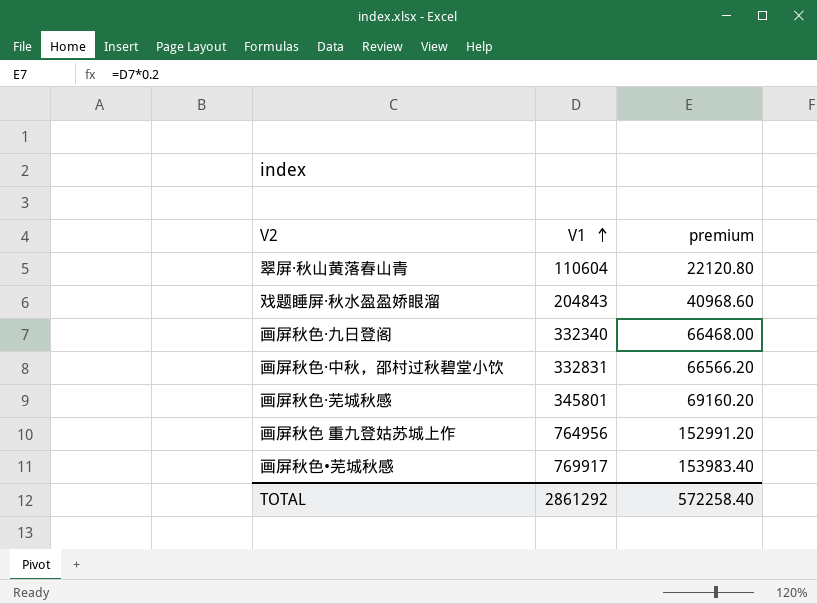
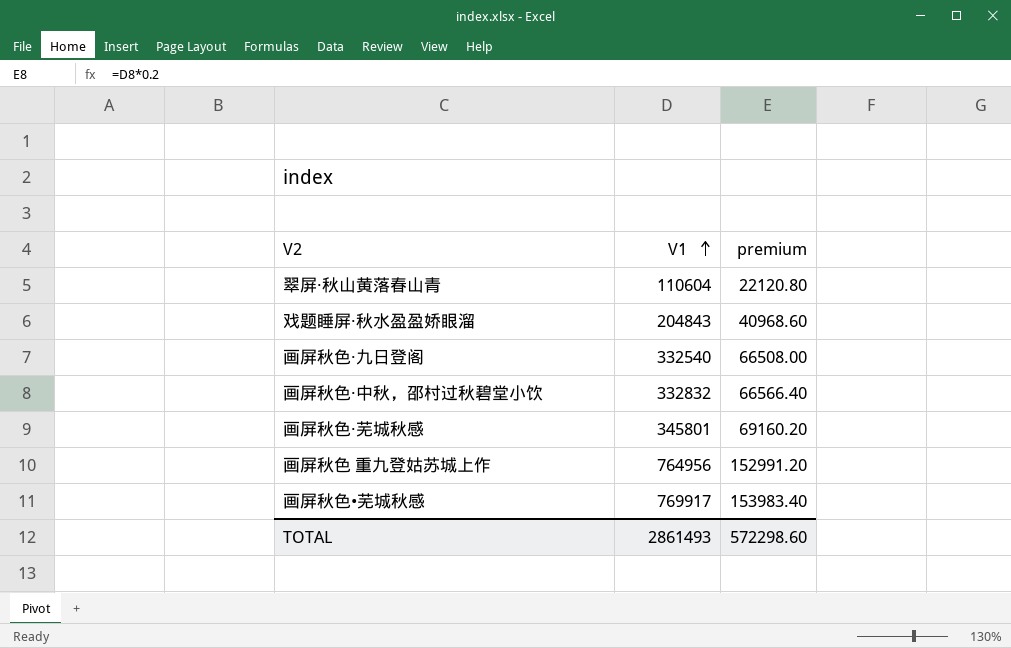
画屏秋色·九日登阁 | V1: 332340 -> 332540
画屏秋色·九日登阁 | premium: 66468.00 -> 66508.00
画屏秋色·中秋，邵村过秋碧堂小饮 | V1: 332831 -> 332832
画屏秋色·中秋，邵村过秋碧堂小饮 | premium: 66566.20 -> 66566.40
TOTAL | V1: 2861292 -> 2861493
TOTAL | premium: 572258.40 -> 572298.60

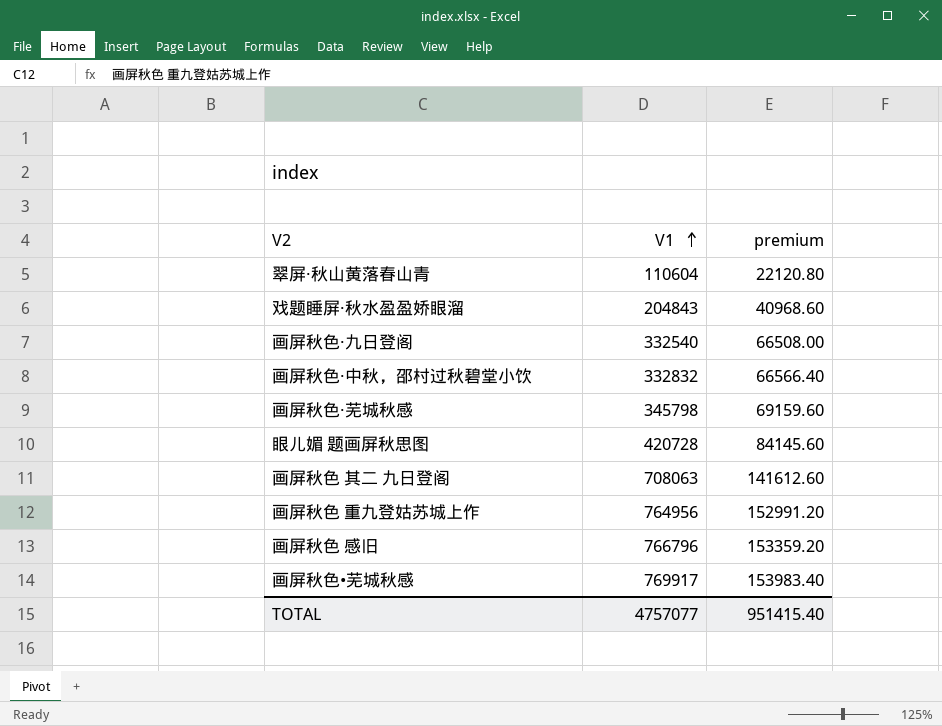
画屏秋色·芜城秋感 | V1: 345801 -> 345798
画屏秋色·芜城秋感 | premium: 69160.20 -> 69159.60
row 眼儿媚 题画屏秋思图: none -> 420728 | 84145.60
row 画屏秋色 其二 九日登阁: none -> 708063 | 141612.60
row 画屏秋色 感旧: none -> 766796 | 153359.20
TOTAL | V1: 2861493 -> 4757077
TOTAL | premium: 572298.60 -> 951415.40

